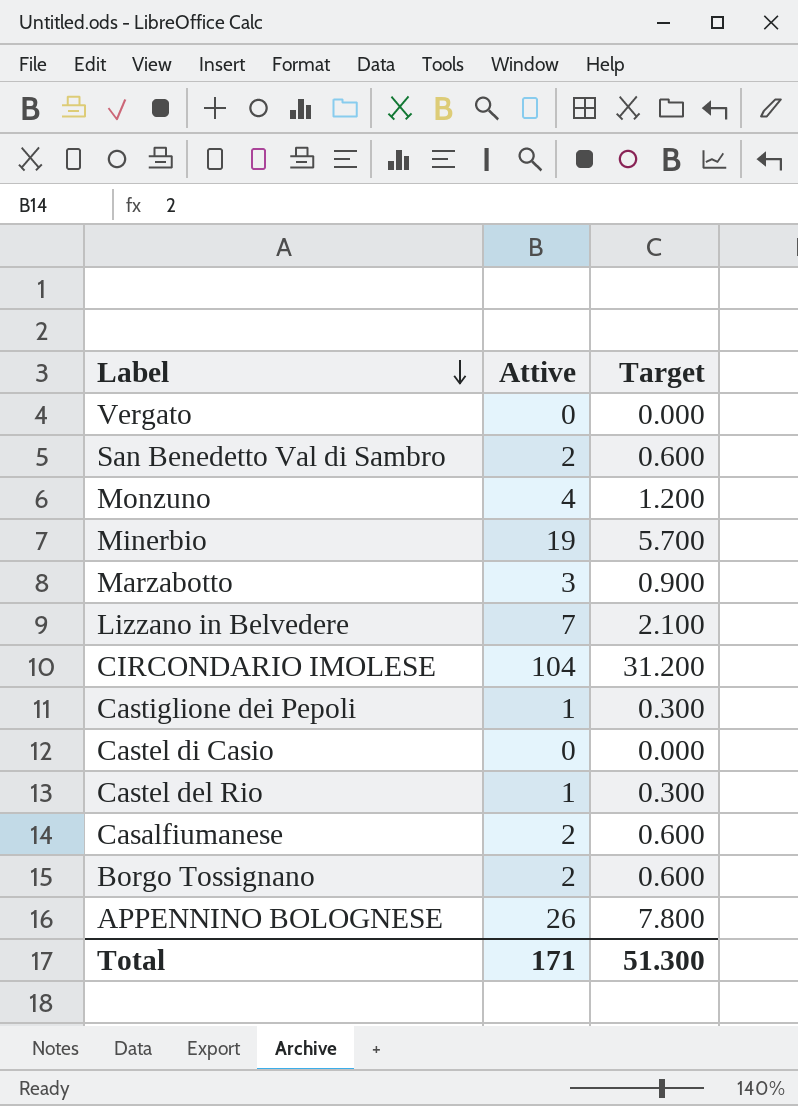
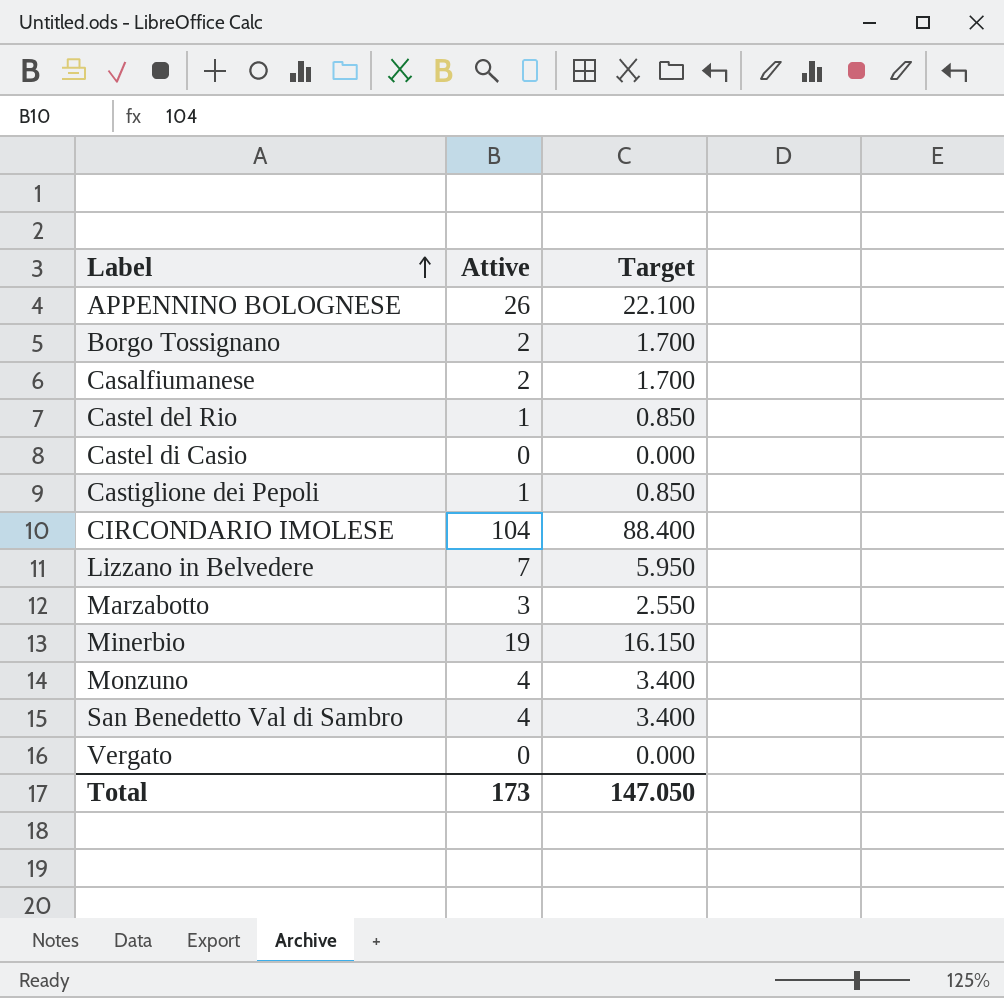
row order: Label descending -> Label ascending
column Target | formula: [Attive] * 0.3 -> [Attive] * 0.85
San Benedetto Val di Sambro | Attive: 2 -> 4
Total | Attive: 171 -> 173
Total | Target: 51.300 -> 147.050

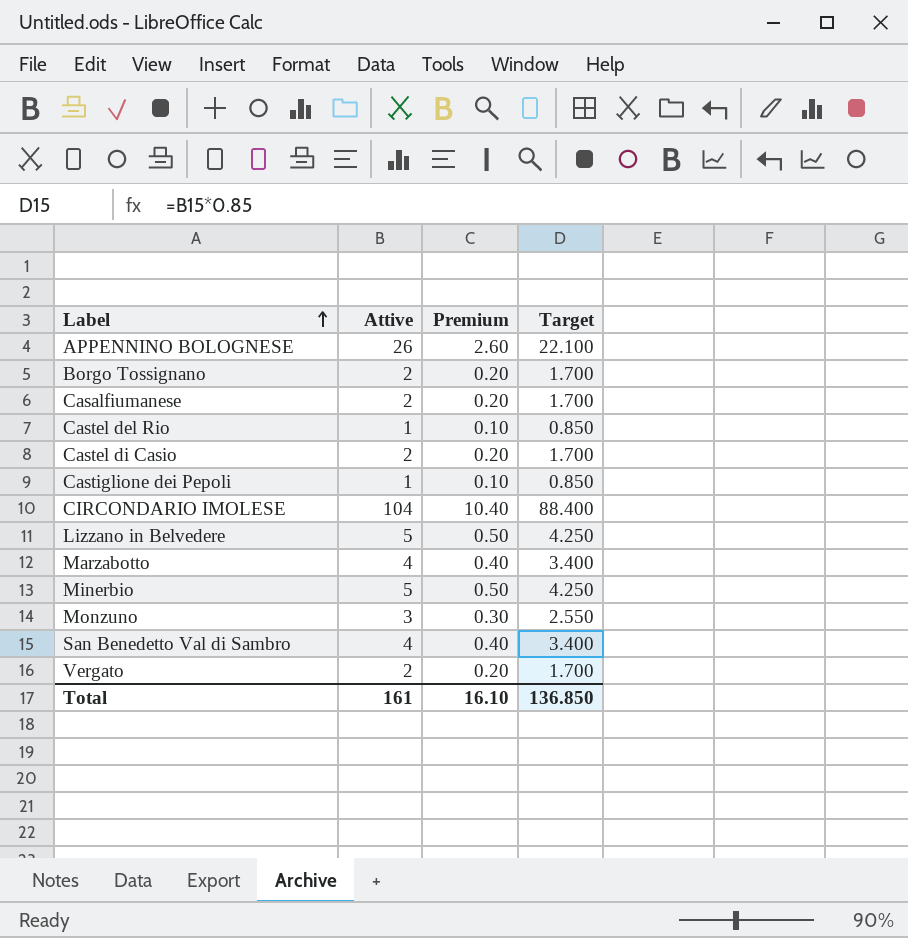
column Premium | formula: none -> [Attive] * 0.1
Castel di Casio | Attive: 0 -> 2
Castel di Casio | Target: 0.000 -> 1.700
Lizzano in Belvedere | Attive: 7 -> 5
Lizzano in Belvedere | Target: 5.950 -> 4.250
Marzabotto | Attive: 3 -> 4
Marzabotto | Target: 2.550 -> 3.400
Minerbio | Attive: 19 -> 5
Minerbio | Target: 16.150 -> 4.250
Monzuno | Attive: 4 -> 3
Monzuno | Target: 3.400 -> 2.550
Vergato | Attive: 0 -> 2
Vergato | Target: 0.000 -> 1.700
Total | Attive: 173 -> 161
Total | Target: 147.050 -> 136.850

